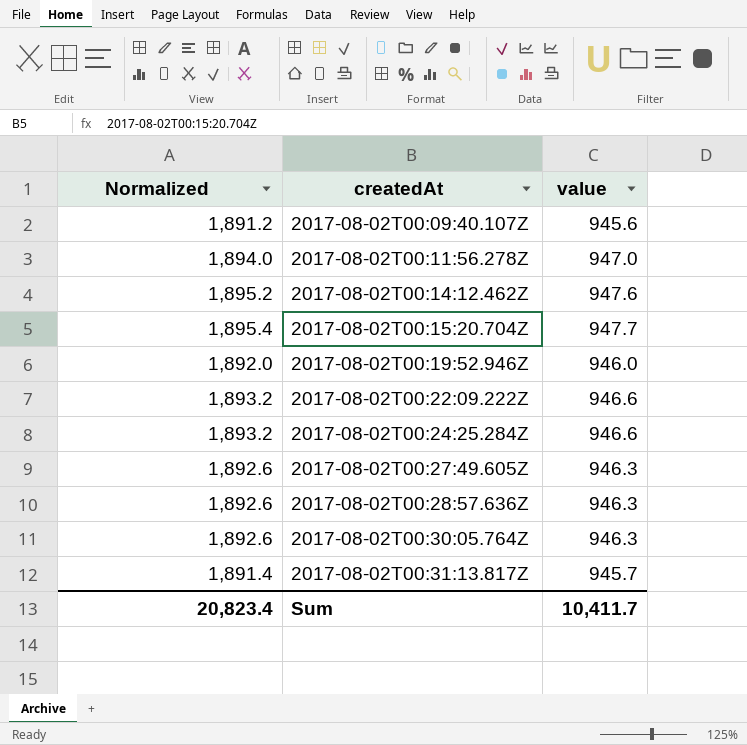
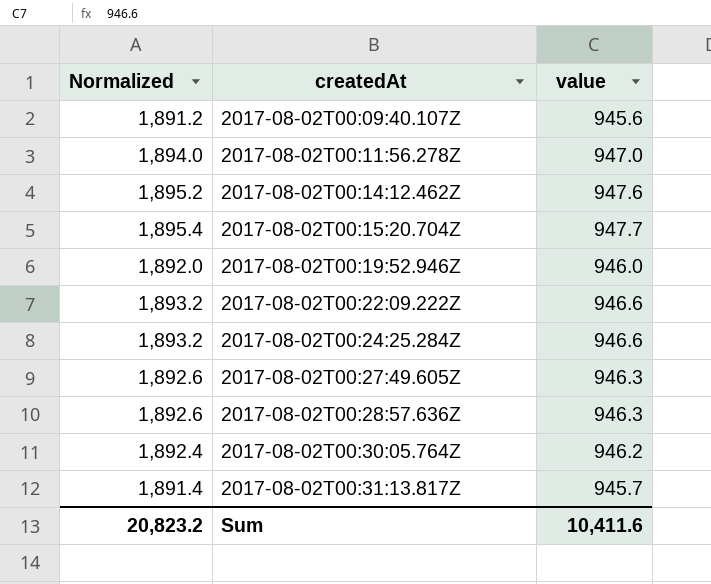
2017-08-02T00:30:05.764Z | Normalized: 1,892.6 -> 1,892.4
2017-08-02T00:30:05.764Z | value: 946.3 -> 946.2
Sum | Normalized: 20,823.4 -> 20,823.2
Sum | value: 10,411.7 -> 10,411.6

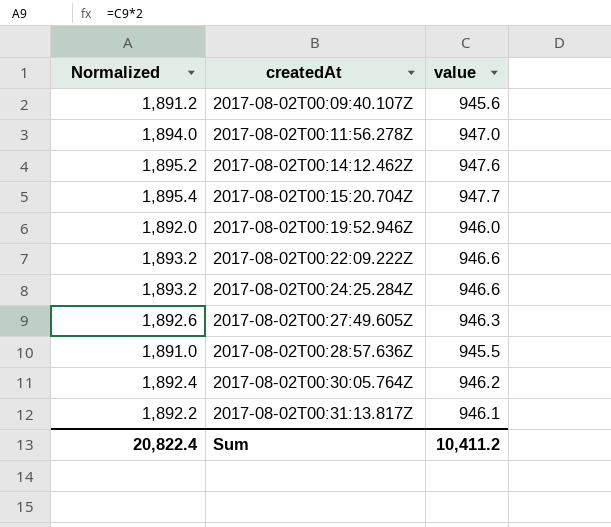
2017-08-02T00:28:57.636Z | Normalized: 1,892.6 -> 1,891.0
2017-08-02T00:28:57.636Z | value: 946.3 -> 945.5
2017-08-02T00:31:13.817Z | Normalized: 1,891.4 -> 1,892.2
2017-08-02T00:31:13.817Z | value: 945.7 -> 946.1
Sum | Normalized: 20,823.2 -> 20,822.4
Sum | value: 10,411.6 -> 10,411.2

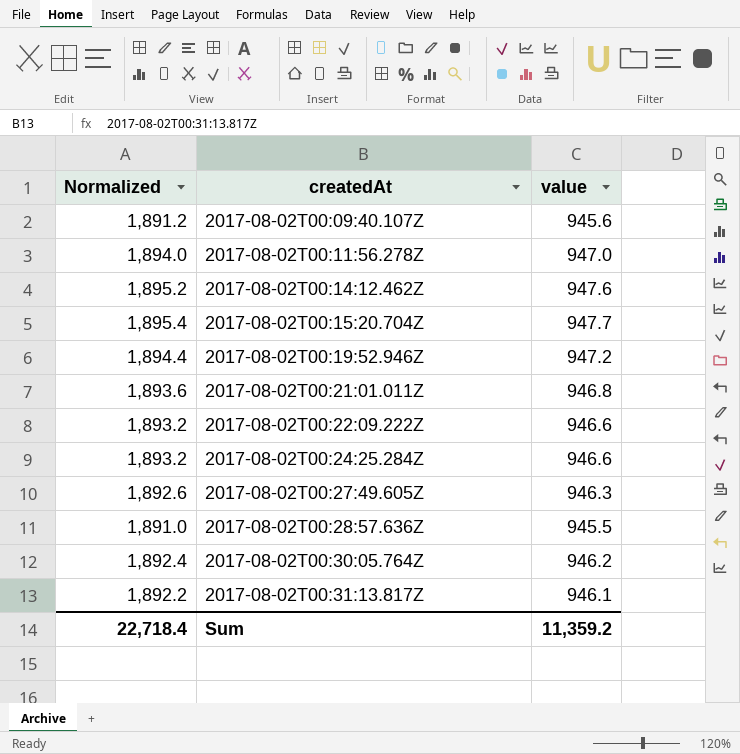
2017-08-02T00:19:52.946Z | Normalized: 1,892.0 -> 1,894.4
2017-08-02T00:19:52.946Z | value: 946.0 -> 947.2
row 2017-08-02T00:21:01.011Z: none -> 1,893.6 | 946.8
Sum | Normalized: 20,822.4 -> 22,718.4
Sum | value: 10,411.2 -> 11,359.2

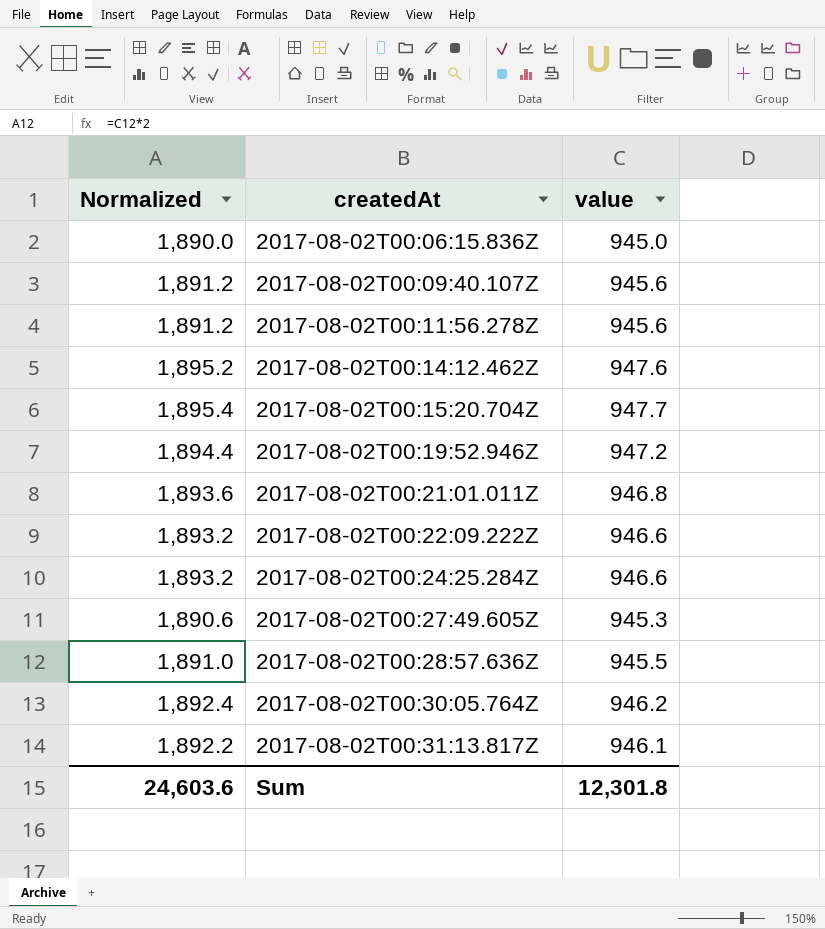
row 2017-08-02T00:06:15.836Z: none -> 1,890.0 | 945.0
2017-08-02T00:11:56.278Z | Normalized: 1,894.0 -> 1,891.2
2017-08-02T00:11:56.278Z | value: 947.0 -> 945.6
2017-08-02T00:27:49.605Z | Normalized: 1,892.6 -> 1,890.6
2017-08-02T00:27:49.605Z | value: 946.3 -> 945.3
Sum | Normalized: 22,718.4 -> 24,603.6
Sum | value: 11,359.2 -> 12,301.8

